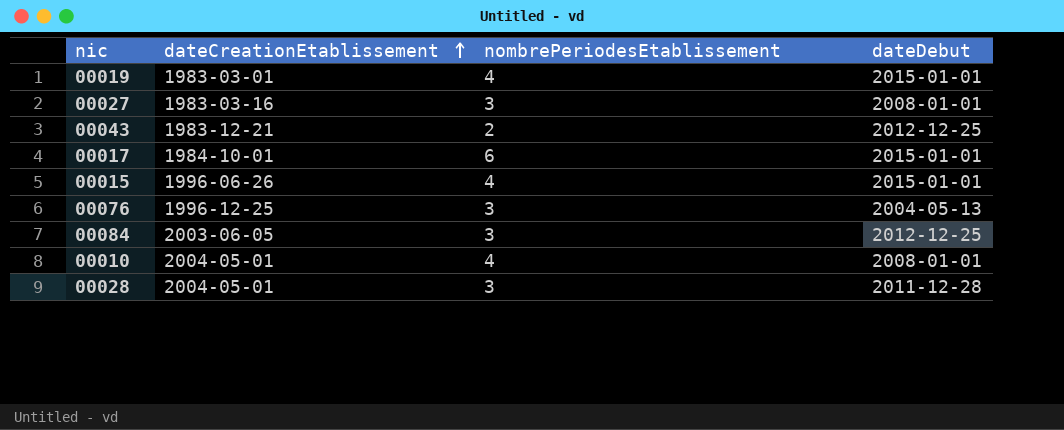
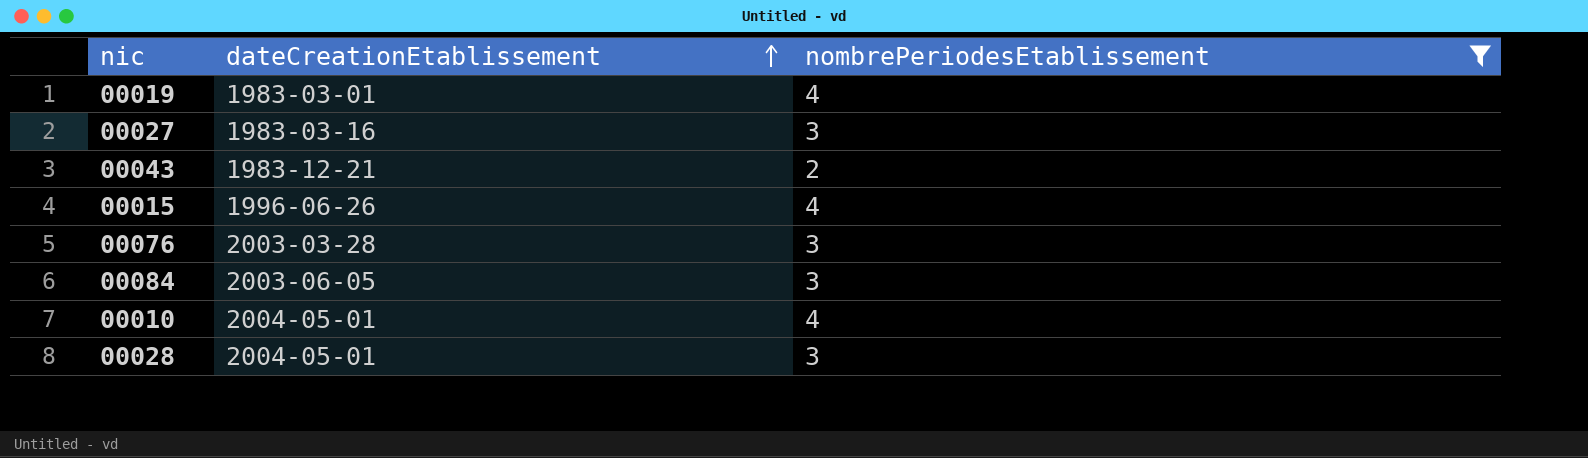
filter: none -> nombrePeriodesEtablissement != 6
column dateDebut | position: 4 -> none
00076 | dateCreationEtablissement: 1996-12-25 -> 2003-03-28

